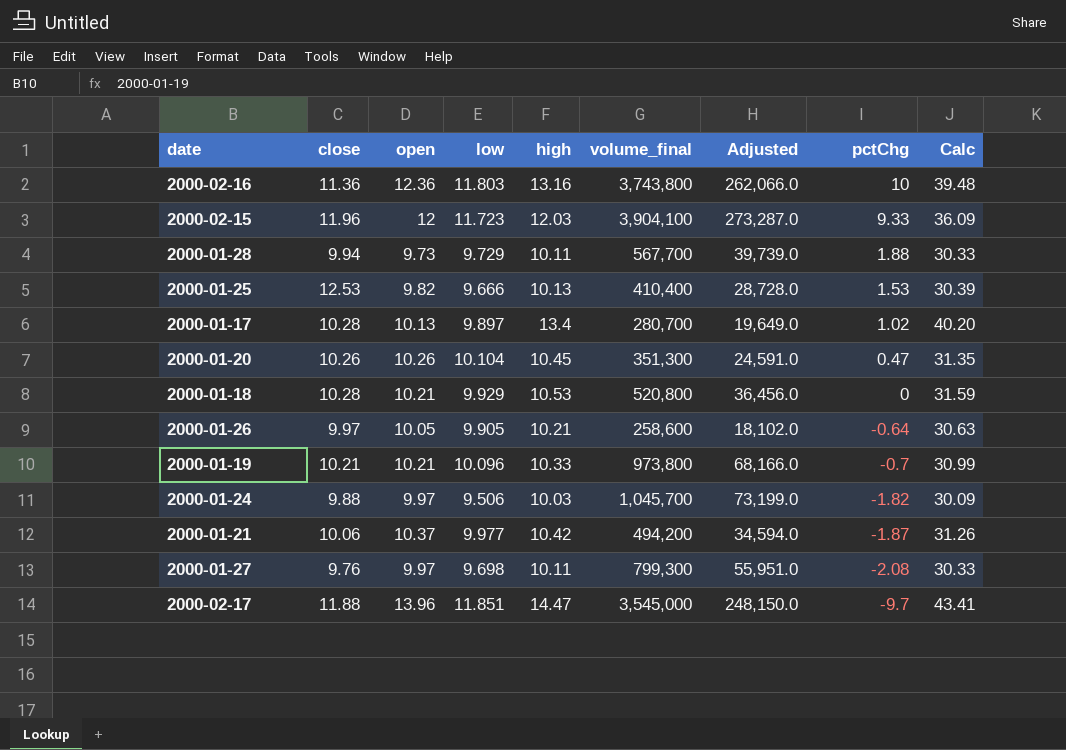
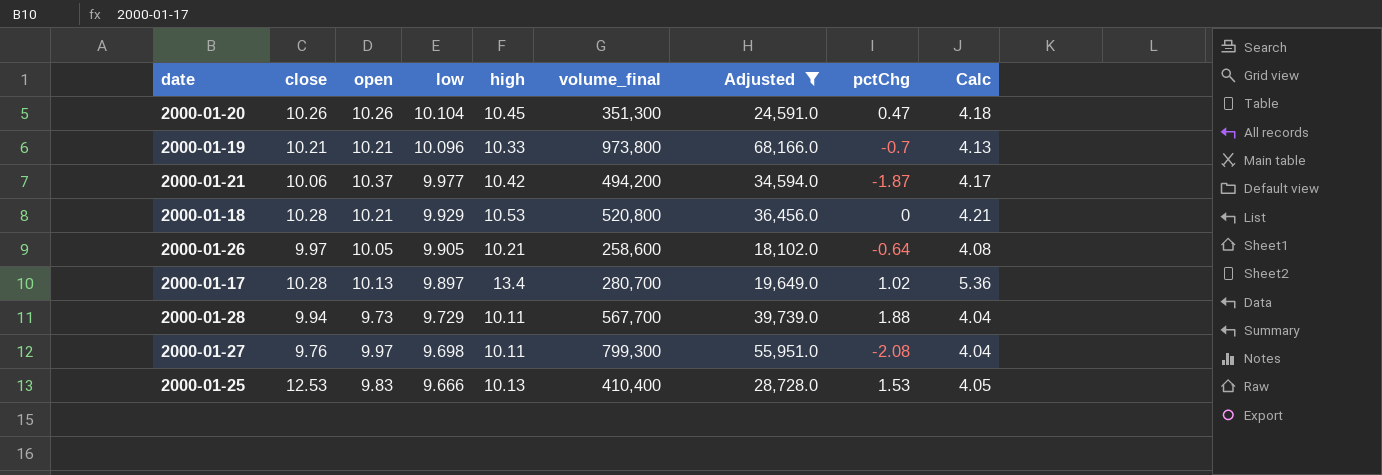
filter: none -> Adjusted <= 68,166.0
row order: pctChg descending -> low descending
column Calc | formula: [high] * 3 -> [high] * 0.4
2000-01-25 | open: 9.82 -> 9.83

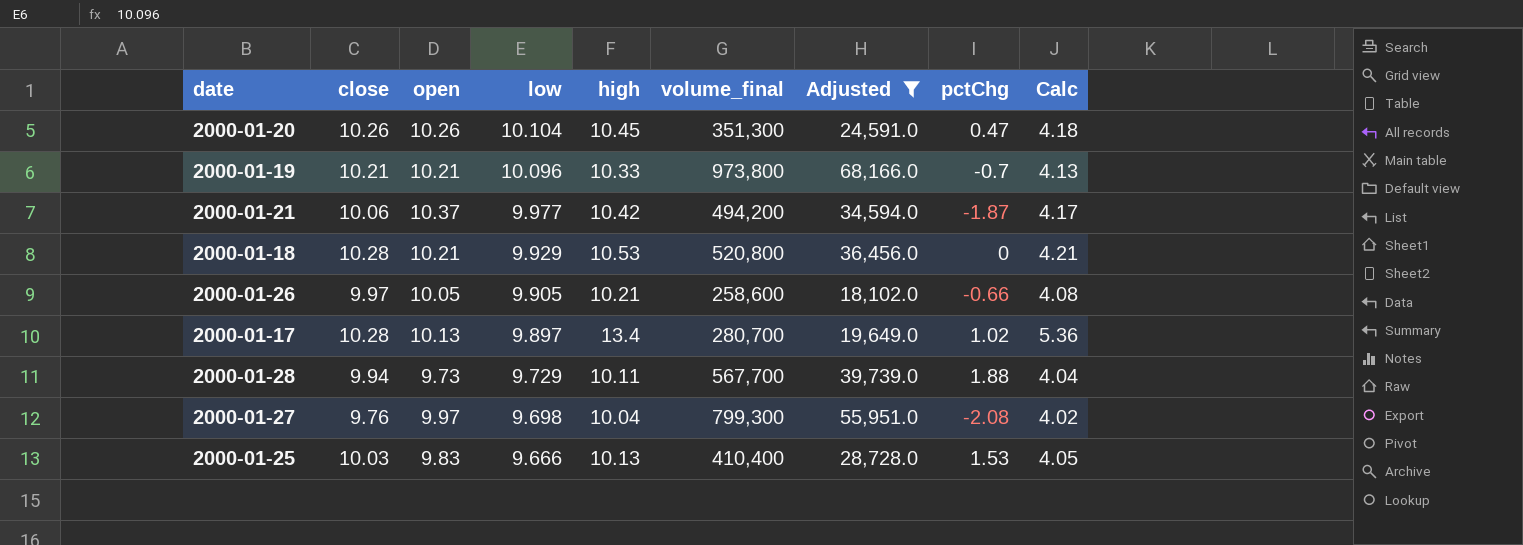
2000-01-26 | pctChg: -0.64 -> -0.66
2000-01-27 | high: 10.11 -> 10.04
2000-01-27 | Calc: 4.04 -> 4.02
2000-01-25 | close: 12.53 -> 10.03

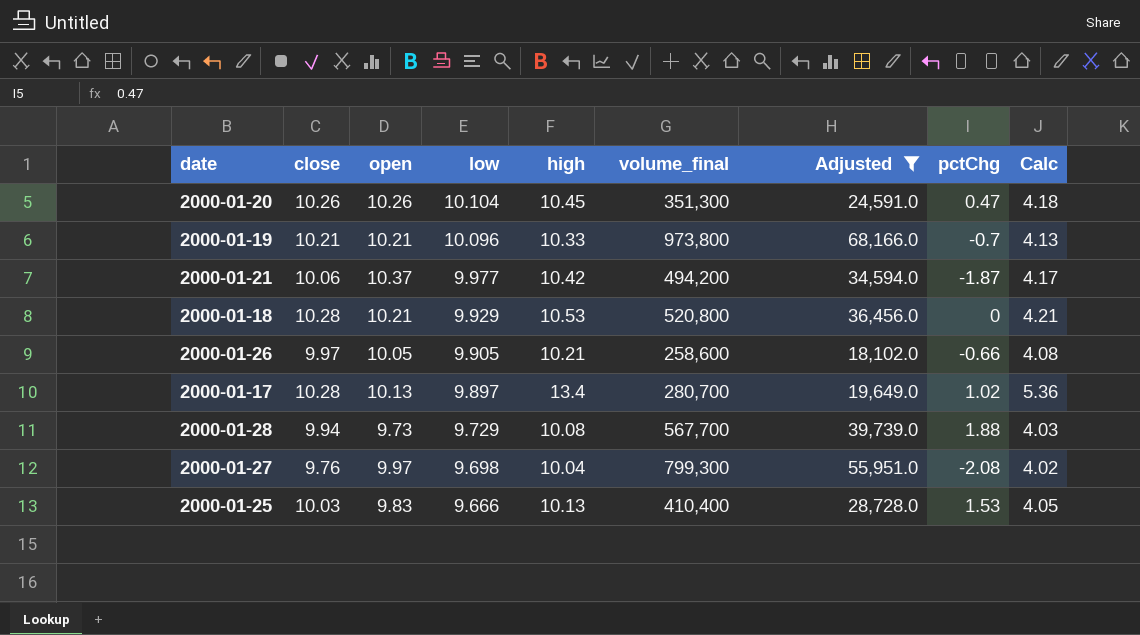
2000-01-28 | high: 10.11 -> 10.08
2000-01-28 | Calc: 4.04 -> 4.03

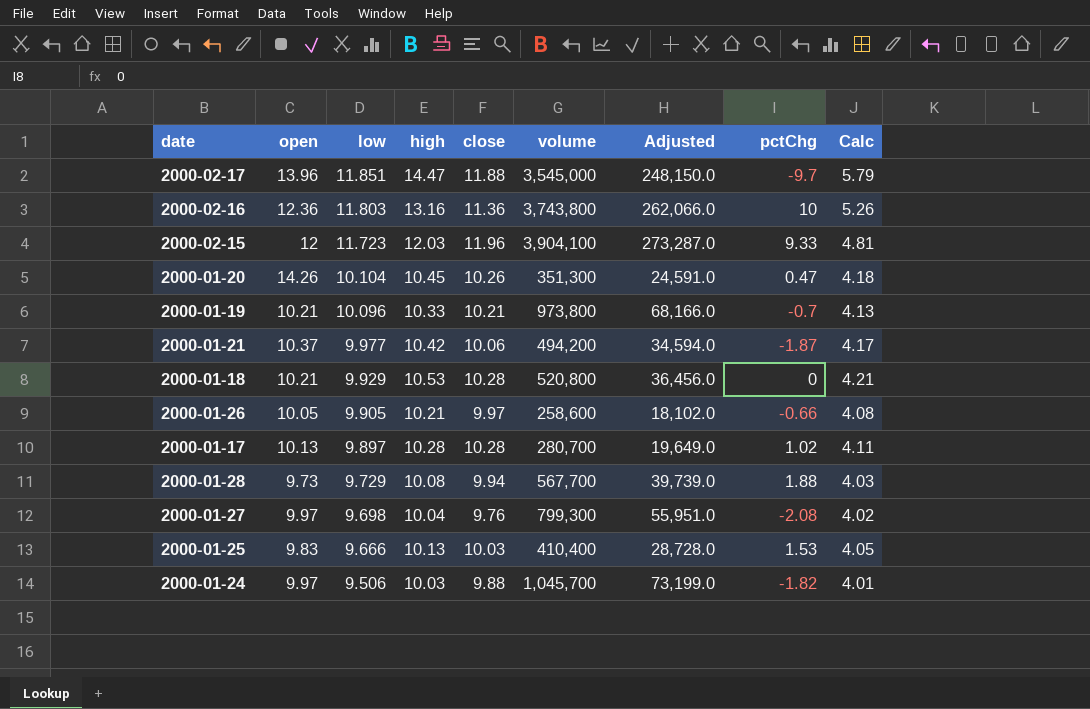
filter: Adjusted <= 68,166.0 -> none
column close | position: 2 -> 5
column name: volume_final -> volume
2000-01-20 | open: 10.26 -> 14.26
2000-01-17 | high: 13.4 -> 10.28
2000-01-17 | Calc: 5.36 -> 4.11

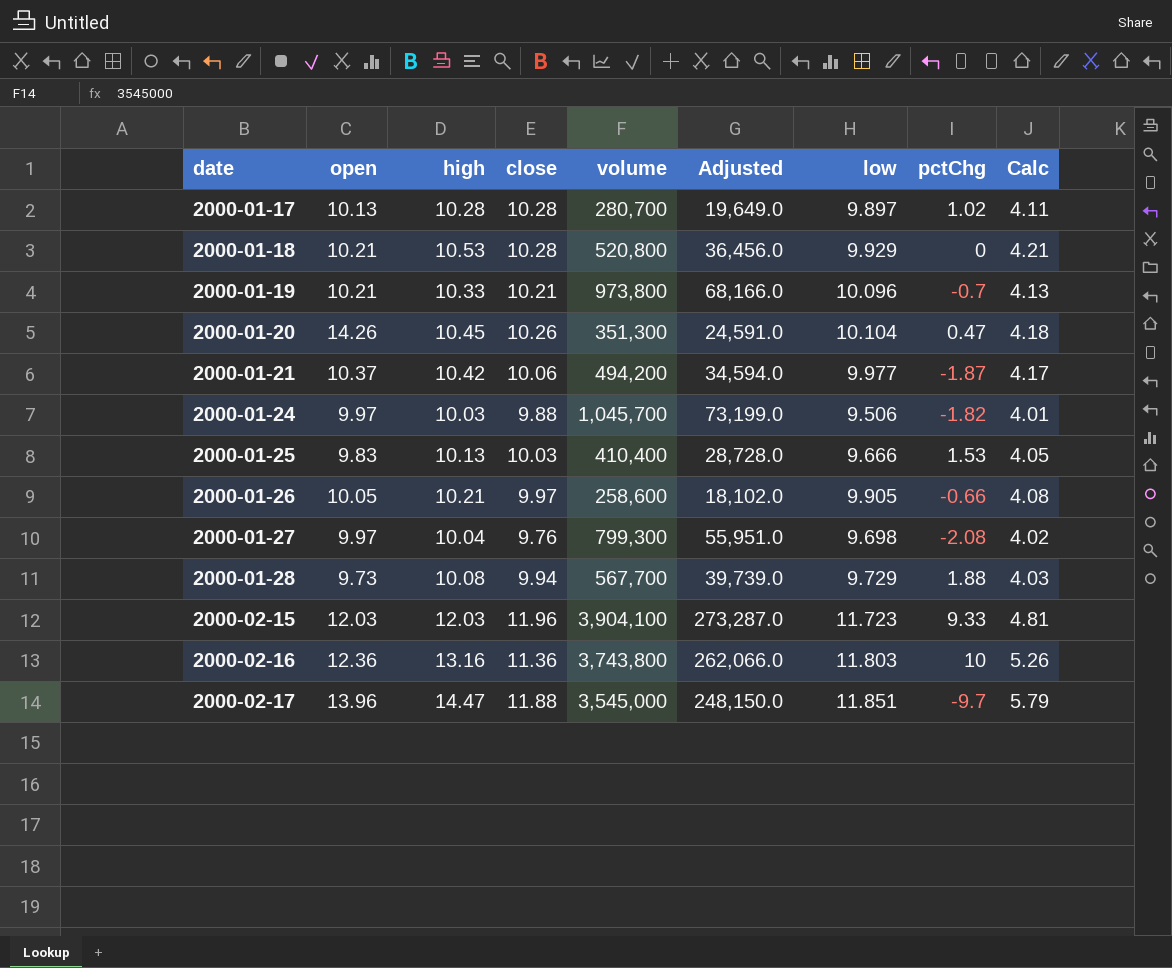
row order: low descending -> date ascending
column low | position: 3 -> 7
2000-02-15 | open: 12 -> 12.03

